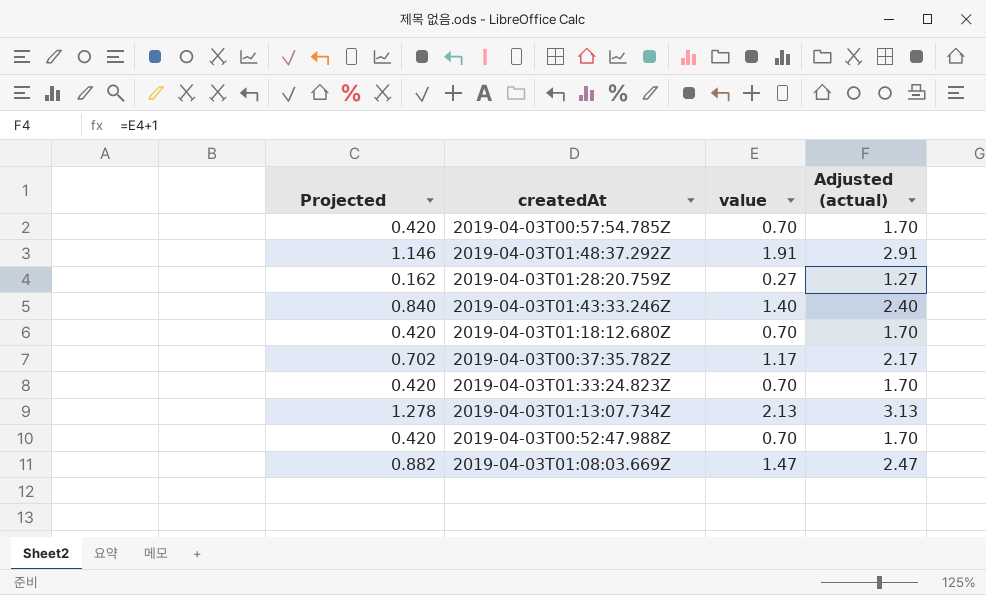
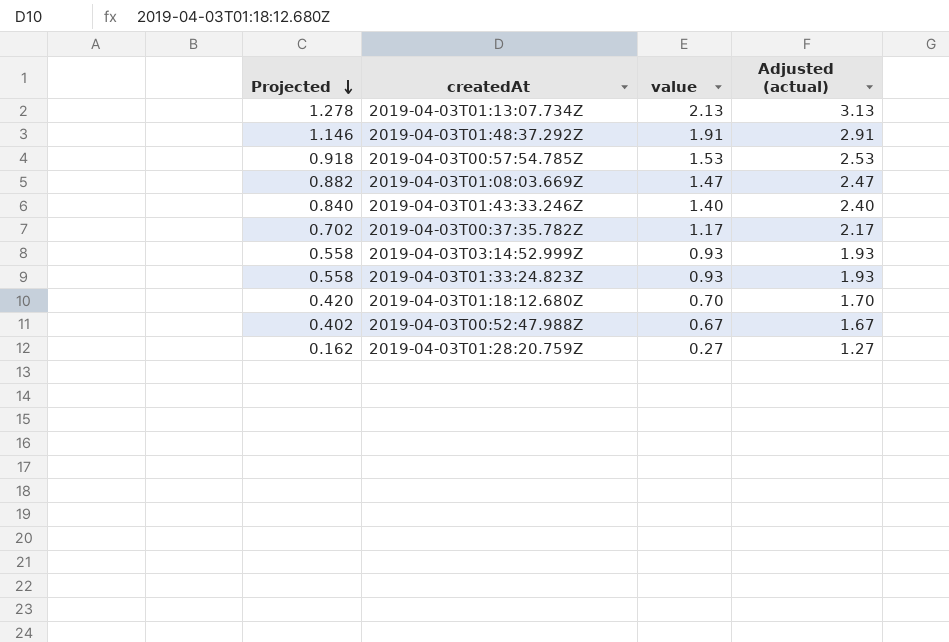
row order: none -> Projected descending
2019-04-03T00:57:54.785Z | Projected: 0.420 -> 0.918
2019-04-03T00:57:54.785Z | value: 0.70 -> 1.53
2019-04-03T00:57:54.785Z | Adjusted (actual): 1.70 -> 2.53
row 2019-04-03T03:14:52.999Z: none -> 0.558 | 0.93 | 1.93
2019-04-03T01:33:24.823Z | Projected: 0.420 -> 0.558
2019-04-03T01:33:24.823Z | value: 0.70 -> 0.93
2019-04-03T01:33:24.823Z | Adjusted (actual): 1.70 -> 1.93
2019-04-03T00:52:47.988Z | Projected: 0.420 -> 0.402
2019-04-03T00:52:47.988Z | value: 0.70 -> 0.67
2019-04-03T00:52:47.988Z | Adjusted (actual): 1.70 -> 1.67

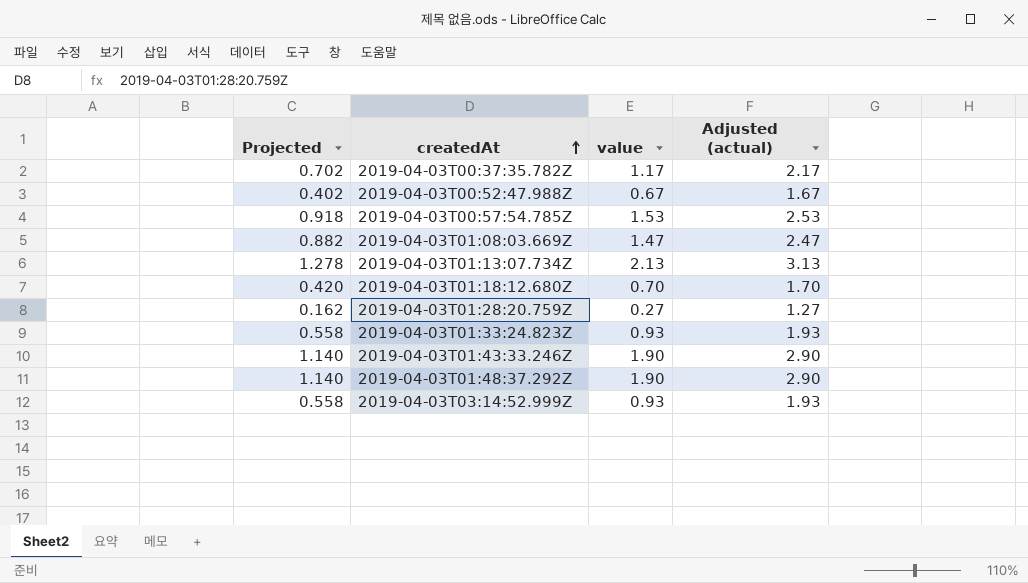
row order: Projected descending -> createdAt ascending
2019-04-03T01:43:33.246Z | Projected: 0.840 -> 1.140
2019-04-03T01:43:33.246Z | value: 1.40 -> 1.90
2019-04-03T01:43:33.246Z | Adjusted (actual): 2.40 -> 2.90
2019-04-03T01:48:37.292Z | Projected: 1.146 -> 1.140
2019-04-03T01:48:37.292Z | value: 1.91 -> 1.90
2019-04-03T01:48:37.292Z | Adjusted (actual): 2.91 -> 2.90

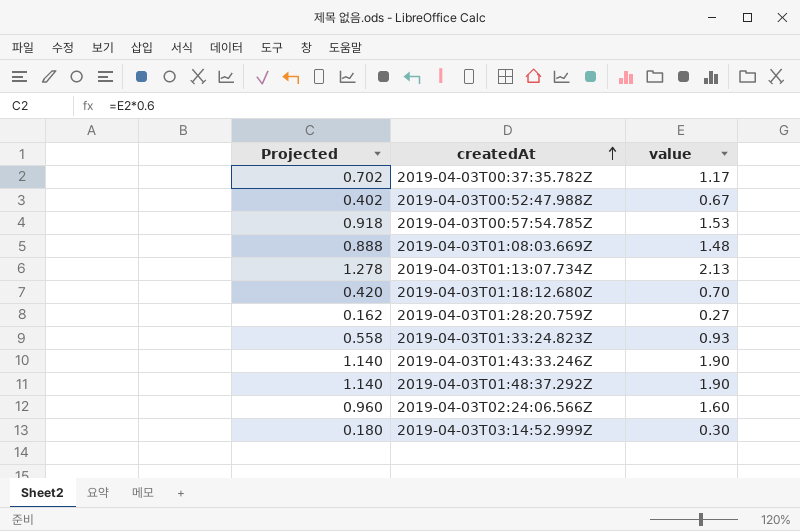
column Adjusted (actual) | formula: [value] + 1 -> none
2019-04-03T01:08:03.669Z | Projected: 0.882 -> 0.888
2019-04-03T01:08:03.669Z | value: 1.47 -> 1.48
row 2019-04-03T02:24:06.566Z: none -> 0.960 | 1.60
2019-04-03T03:14:52.999Z | Projected: 0.558 -> 0.180
2019-04-03T03:14:52.999Z | value: 0.93 -> 0.30

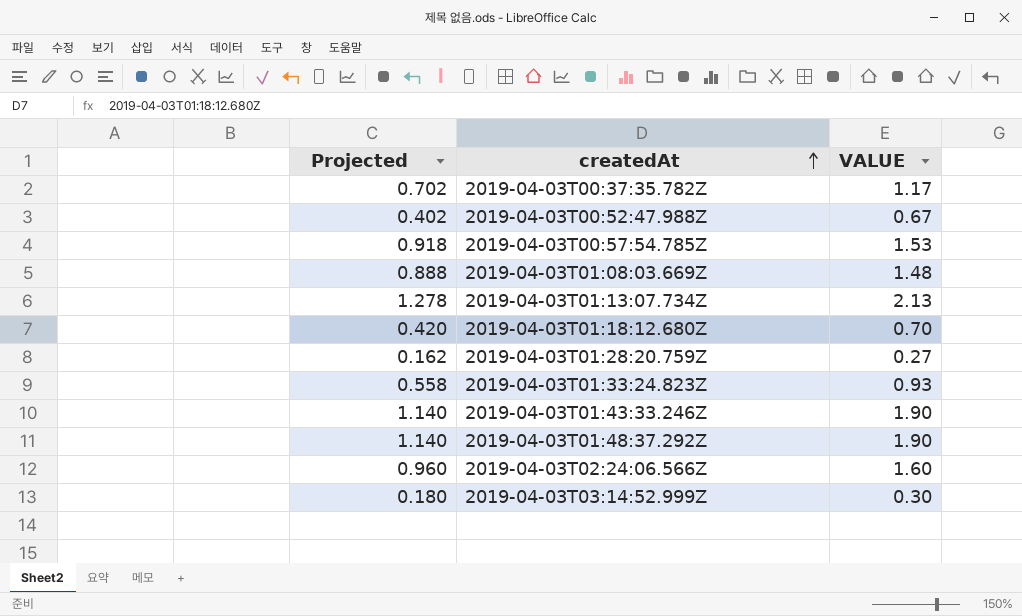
column name: value -> VALUE

